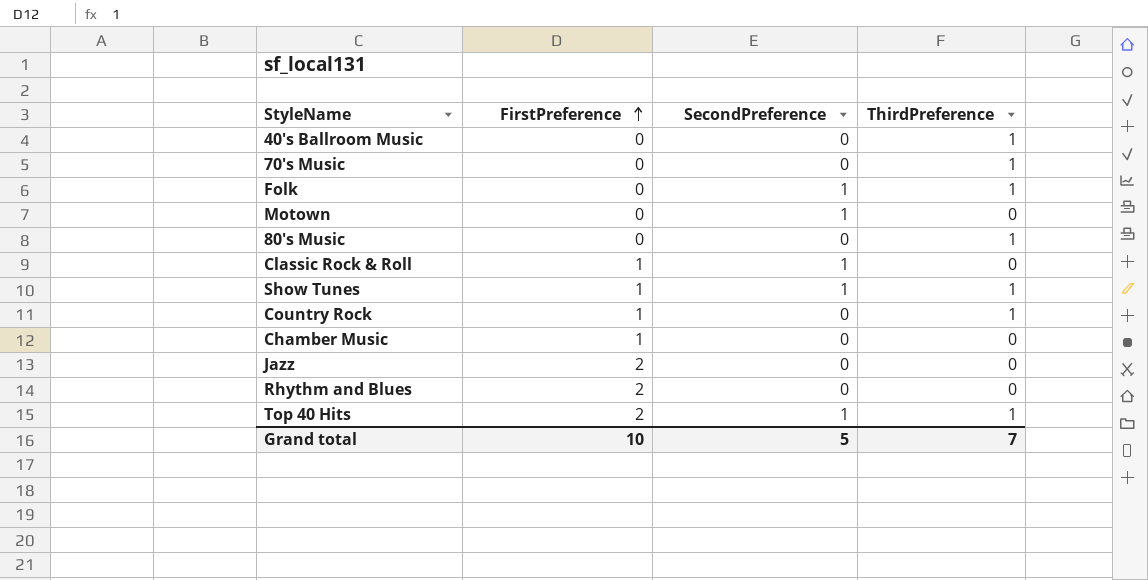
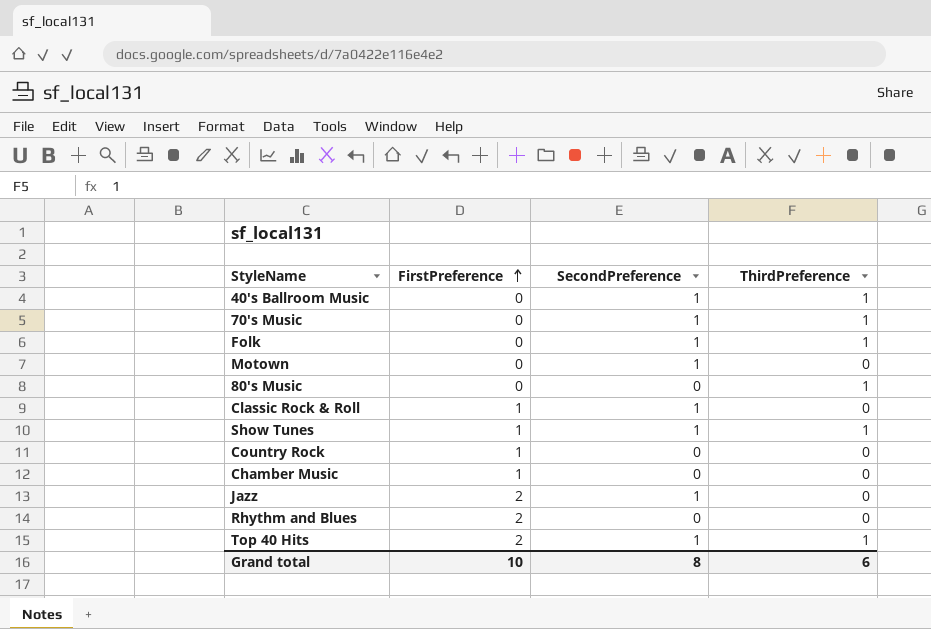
40's Ballroom Music | SecondPreference: 0 -> 1
70's Music | SecondPreference: 0 -> 1
Country Rock | ThirdPreference: 1 -> 0
Jazz | SecondPreference: 0 -> 1
Grand total | SecondPreference: 5 -> 8
Grand total | ThirdPreference: 7 -> 6

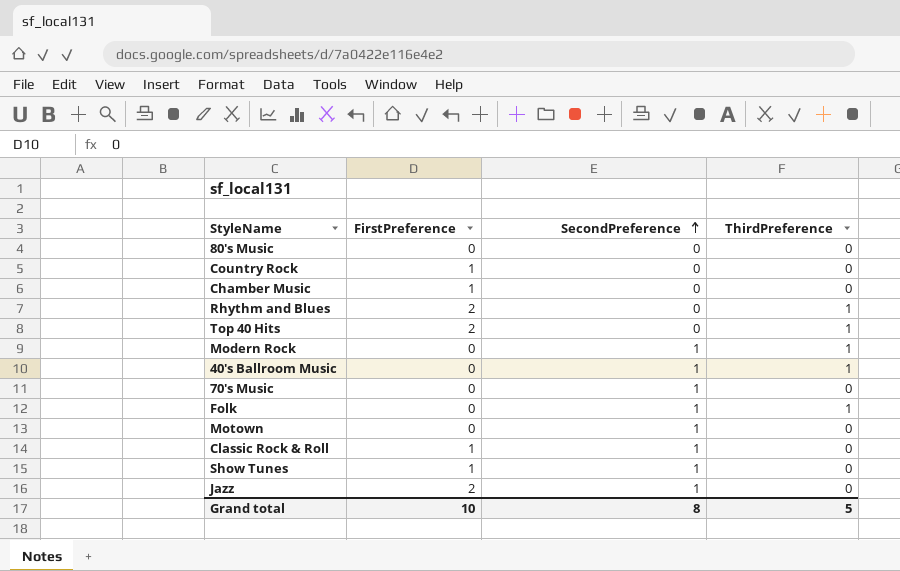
row order: FirstPreference ascending -> SecondPreference ascending
80's Music | ThirdPreference: 1 -> 0
Rhythm and Blues | ThirdPreference: 0 -> 1
Top 40 Hits | SecondPreference: 1 -> 0
row Modern Rock: none -> 0 | 1 | 1
70's Music | ThirdPreference: 1 -> 0
Show Tunes | ThirdPreference: 1 -> 0
Grand total | ThirdPreference: 6 -> 5

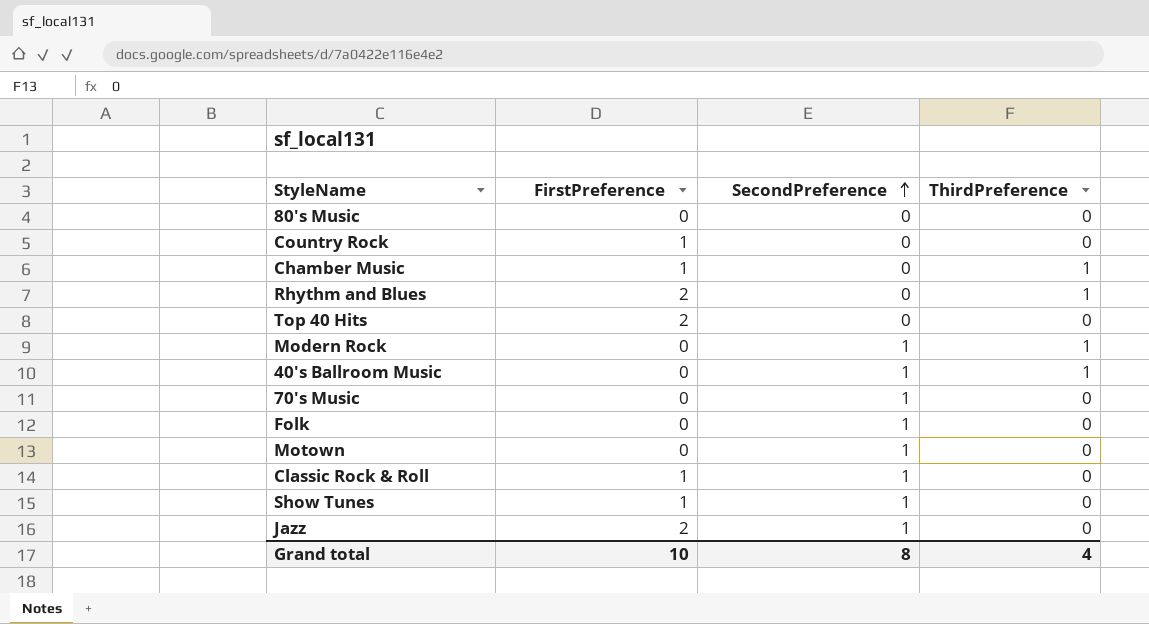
Chamber Music | ThirdPreference: 0 -> 1
Top 40 Hits | ThirdPreference: 1 -> 0
Folk | ThirdPreference: 1 -> 0
Grand total | ThirdPreference: 5 -> 4

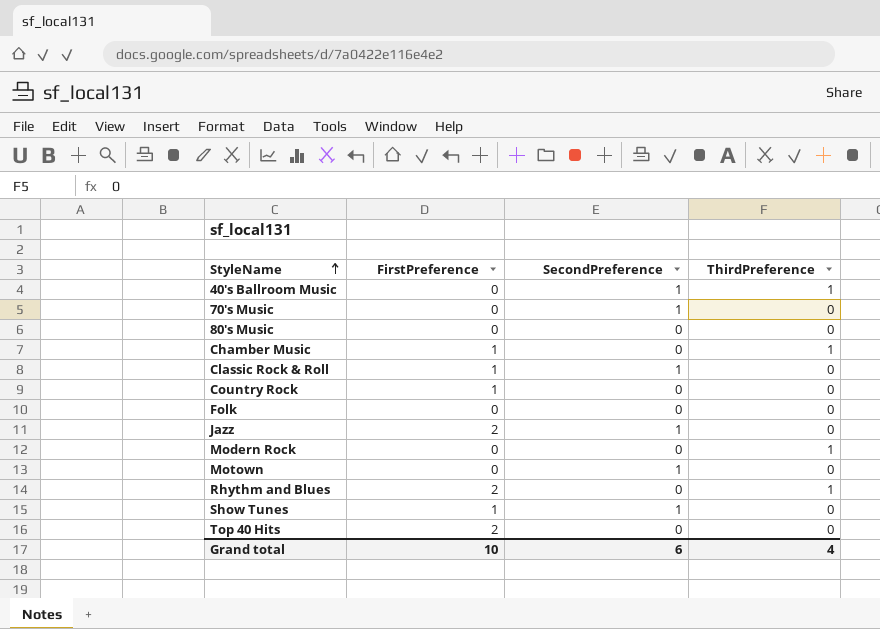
row order: SecondPreference ascending -> StyleName ascending
Folk | SecondPreference: 1 -> 0
Modern Rock | SecondPreference: 1 -> 0
Grand total | SecondPreference: 8 -> 6

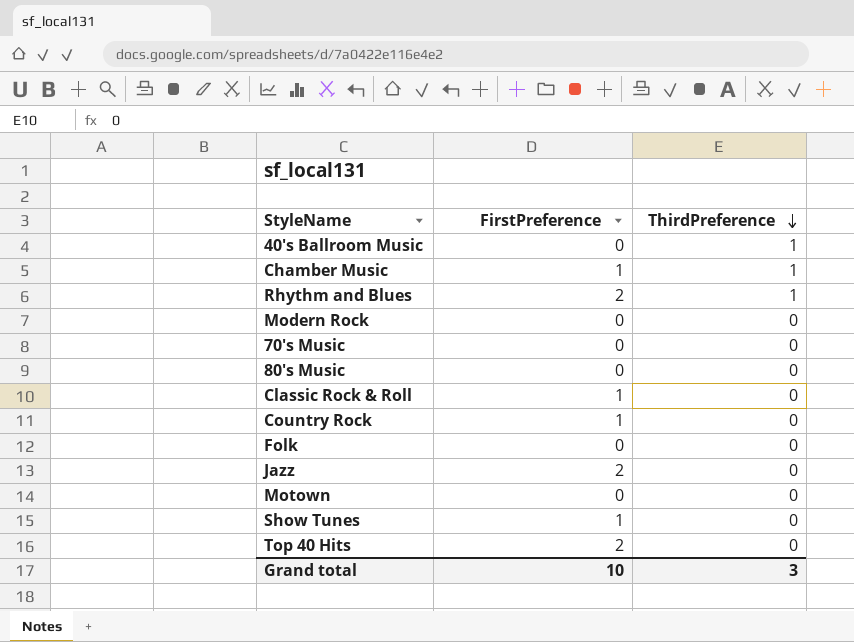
row order: StyleName ascending -> ThirdPreference descending
column SecondPreference | position: 3 -> none
Modern Rock | ThirdPreference: 1 -> 0
Grand total | ThirdPreference: 4 -> 3

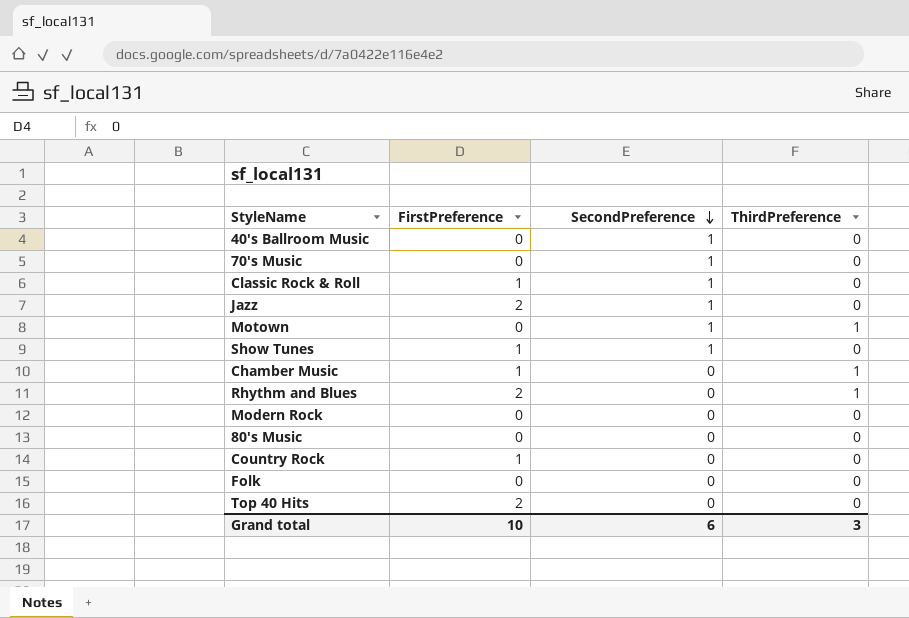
row order: ThirdPreference descending -> SecondPreference descending
column SecondPreference | position: none -> 3
40's Ballroom Music | ThirdPreference: 1 -> 0
Motown | ThirdPreference: 0 -> 1

